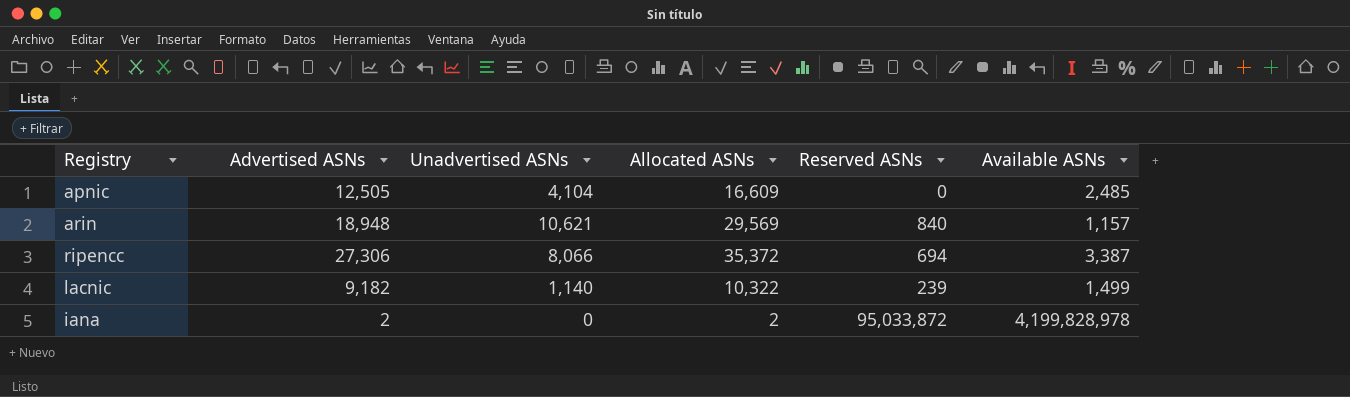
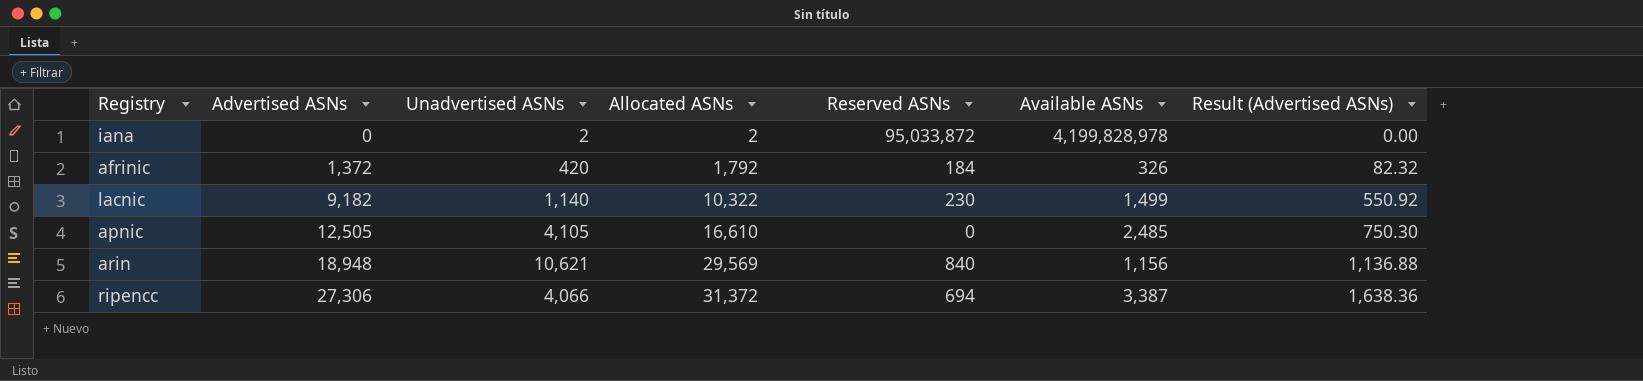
row order: none -> Advertised ASNs ascending
column Result (Advertised ASNs) | formula: none -> [Advertised ASNs] * 0.06
iana | Advertised ASNs: 2 -> 0
iana | Unadvertised ASNs: 0 -> 2
row afrinic: none -> 1,372 | 420 | 1,792 | 184 | 326 | 82.32
lacnic | Reserved ASNs: 239 -> 230
apnic | Unadvertised ASNs: 4,104 -> 4,105
apnic | Allocated ASNs: 16,609 -> 16,610
arin | Available ASNs: 1,157 -> 1,156
ripencc | Unadvertised ASNs: 8,066 -> 4,066
ripencc | Allocated ASNs: 35,372 -> 31,372

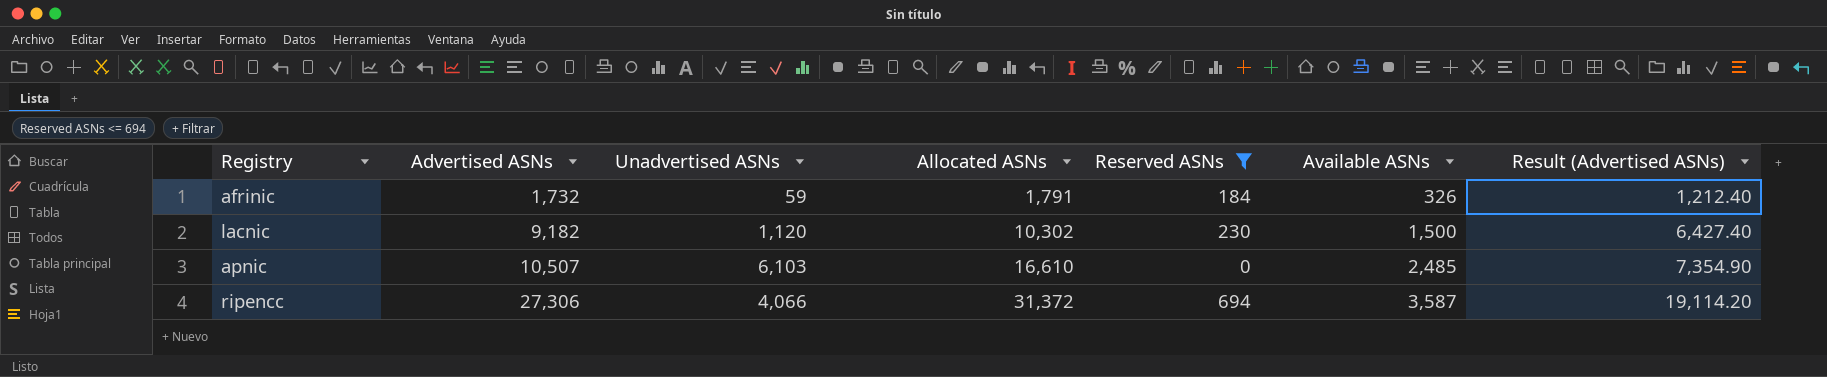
filter: none -> Reserved ASNs <= 694
column Result (Advertised ASNs) | formula: [Advertised ASNs] * 0.06 -> [Advertised ASNs] * 0.7
afrinic | Advertised ASNs: 1,372 -> 1,732
afrinic | Unadvertised ASNs: 420 -> 59
afrinic | Allocated ASNs: 1,792 -> 1,791
lacnic | Unadvertised ASNs: 1,140 -> 1,120
lacnic | Allocated ASNs: 10,322 -> 10,302
lacnic | Available ASNs: 1,499 -> 1,500
apnic | Advertised ASNs: 12,505 -> 10,507
apnic | Unadvertised ASNs: 4,105 -> 6,103
ripencc | Available ASNs: 3,387 -> 3,587

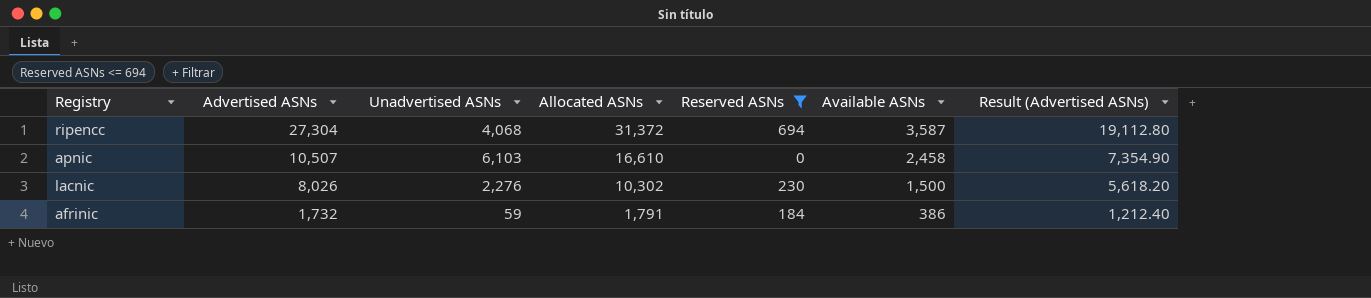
row order: Advertised ASNs ascending -> Advertised ASNs descending
ripencc | Advertised ASNs: 27,306 -> 27,304
ripencc | Unadvertised ASNs: 4,066 -> 4,068
ripencc | Result (Advertised ASNs): 19,114.20 -> 19,112.80
apnic | Available ASNs: 2,485 -> 2,458
lacnic | Advertised ASNs: 9,182 -> 8,026
lacnic | Unadvertised ASNs: 1,120 -> 2,276
lacnic | Result (Advertised ASNs): 6,427.40 -> 5,618.20
afrinic | Available ASNs: 326 -> 386

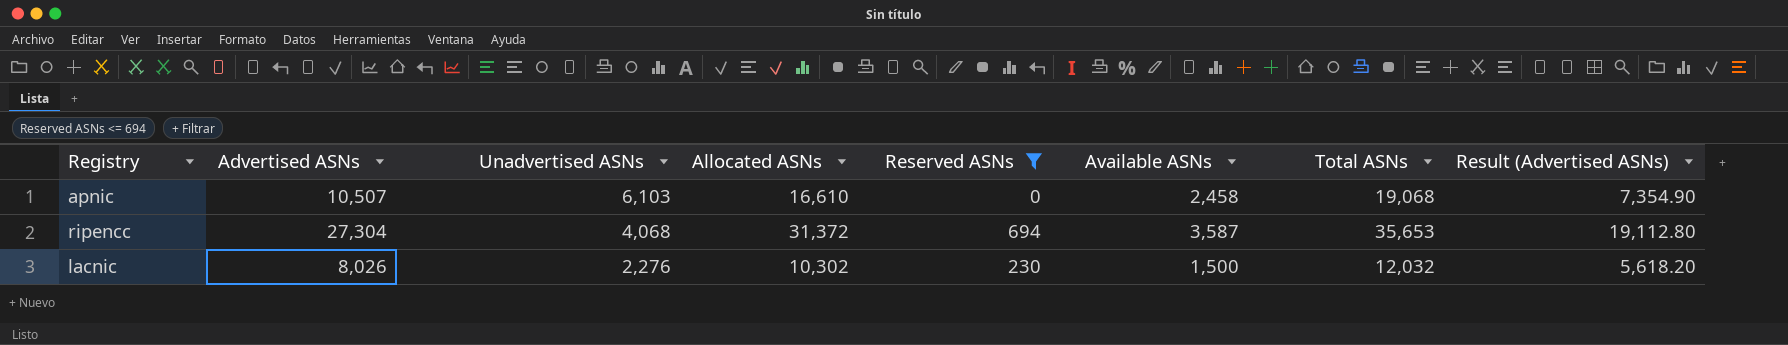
row order: Advertised ASNs descending -> Unadvertised ASNs descending
column Total ASNs | formula: none -> [Allocated ASNs] + [Reserved ASNs] + [Available ASNs]
row afrinic: 1,732 | 59 | 1,791 | 184 | 386 | 1,212.40 -> none

